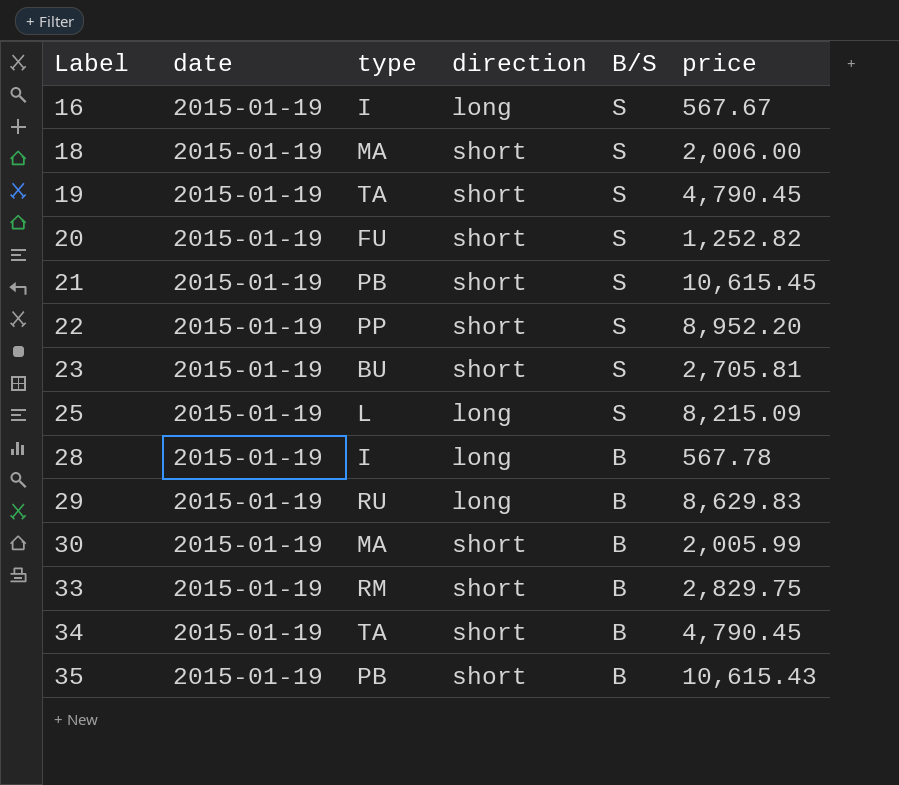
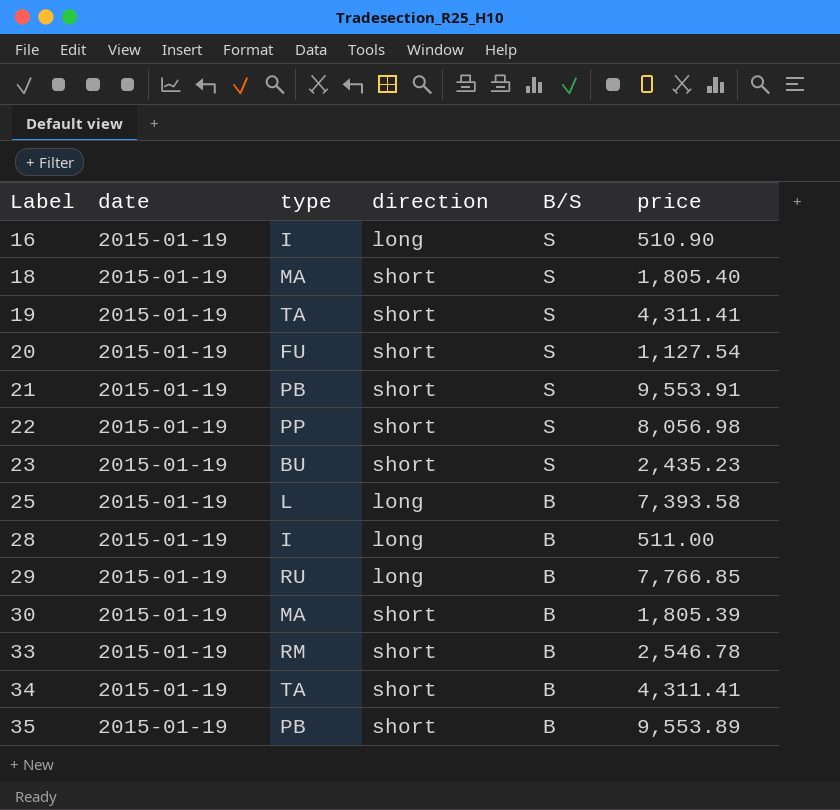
16 | price: 567.67 -> 510.90
18 | price: 2,006.00 -> 1,805.40
19 | price: 4,790.45 -> 4,311.41
20 | price: 1,252.82 -> 1,127.54
21 | price: 10,615.45 -> 9,553.91
22 | price: 8,952.20 -> 8,056.98
23 | price: 2,705.81 -> 2,435.23
25 | B/S: S -> B
25 | price: 8,215.09 -> 7,393.58
28 | price: 567.78 -> 511.00
29 | price: 8,629.83 -> 7,766.85
30 | price: 2,005.99 -> 1,805.39
33 | price: 2,829.75 -> 2,546.78
34 | price: 4,790.45 -> 4,311.41
35 | price: 10,615.43 -> 9,553.89

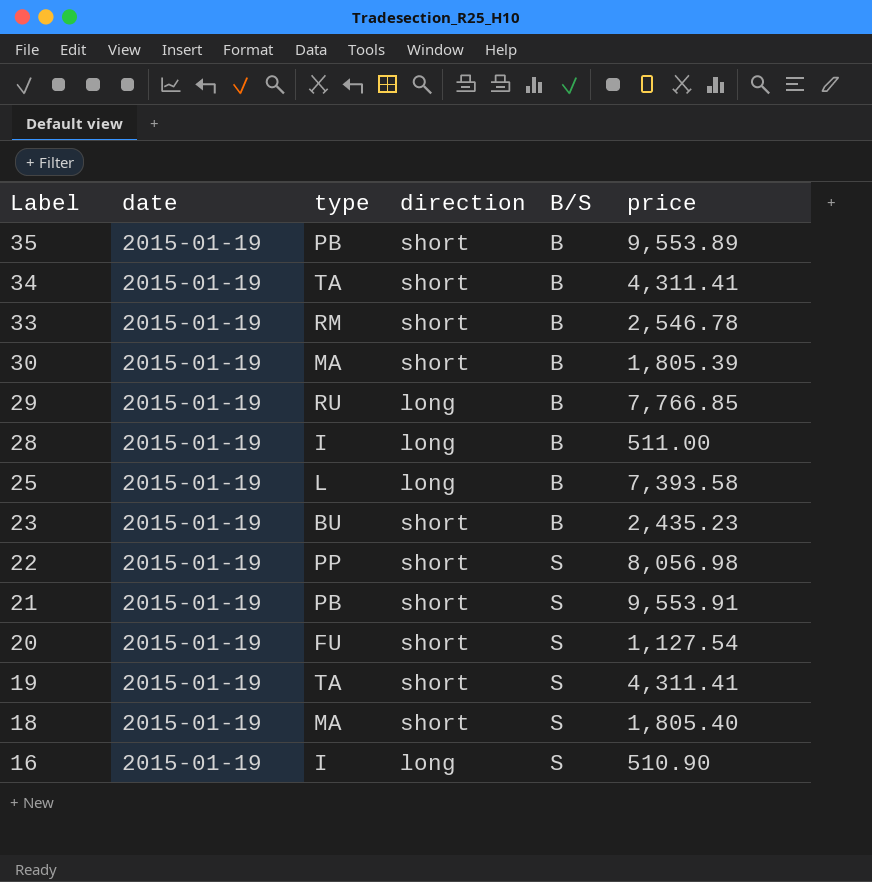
row order: Label ascending -> Label descending
23 | B/S: S -> B

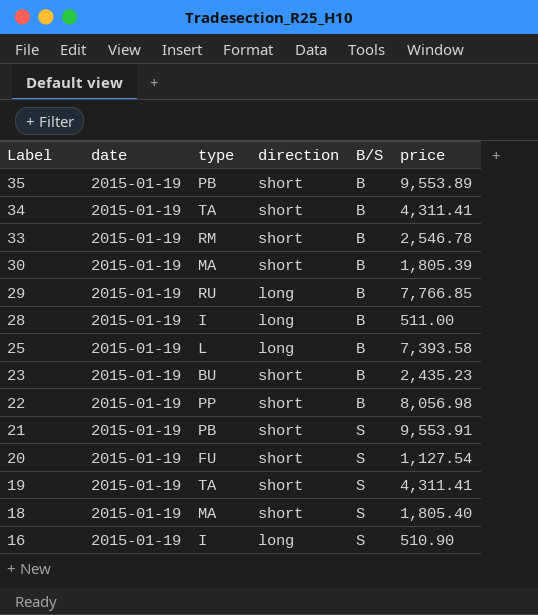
22 | B/S: S -> B

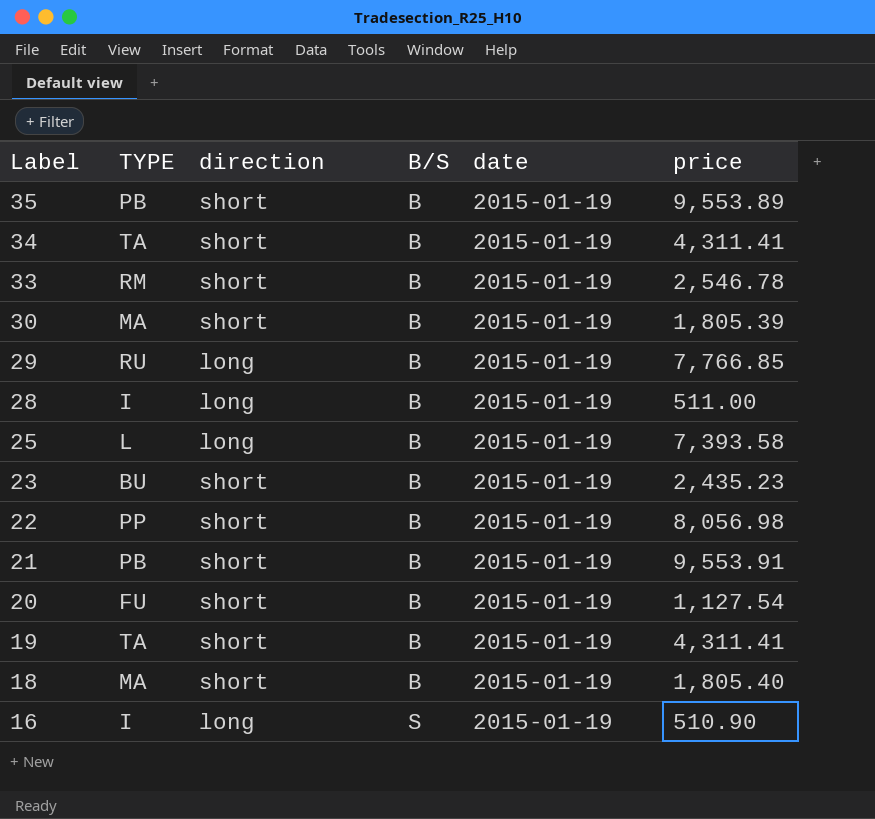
column name: type -> TYPE
column date | position: 2 -> 5
21 | B/S: S -> B
20 | B/S: S -> B
19 | B/S: S -> B
18 | B/S: S -> B

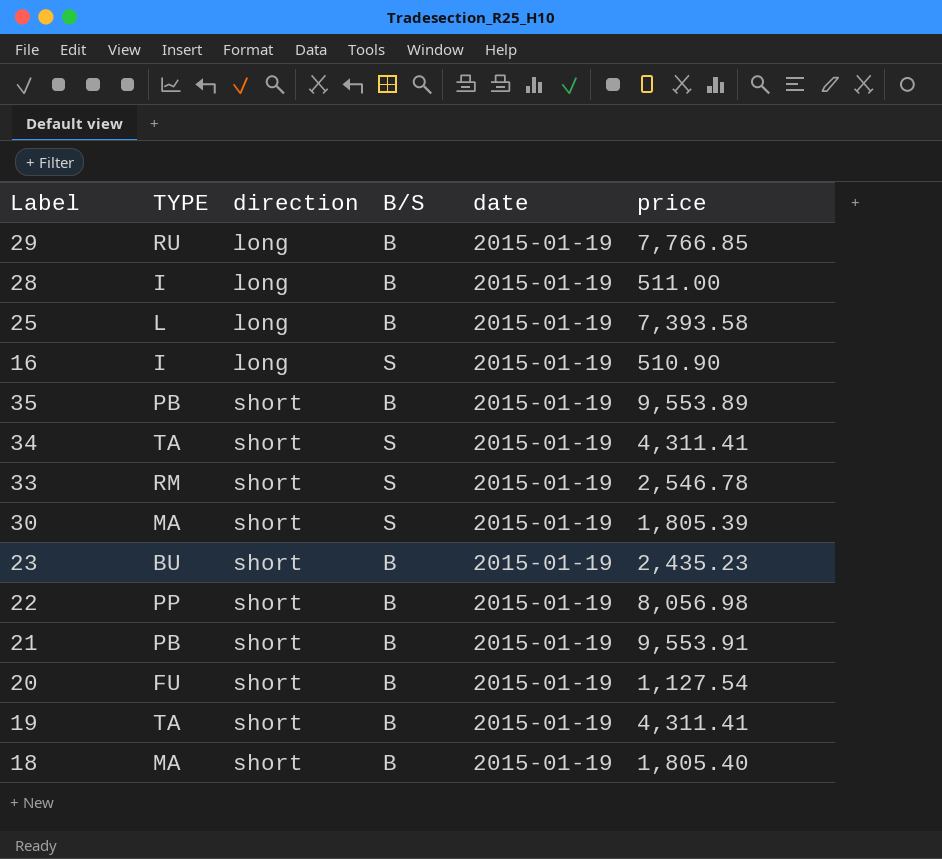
row order: Label descending -> direction ascending
34 | B/S: B -> S
33 | B/S: B -> S
30 | B/S: B -> S

